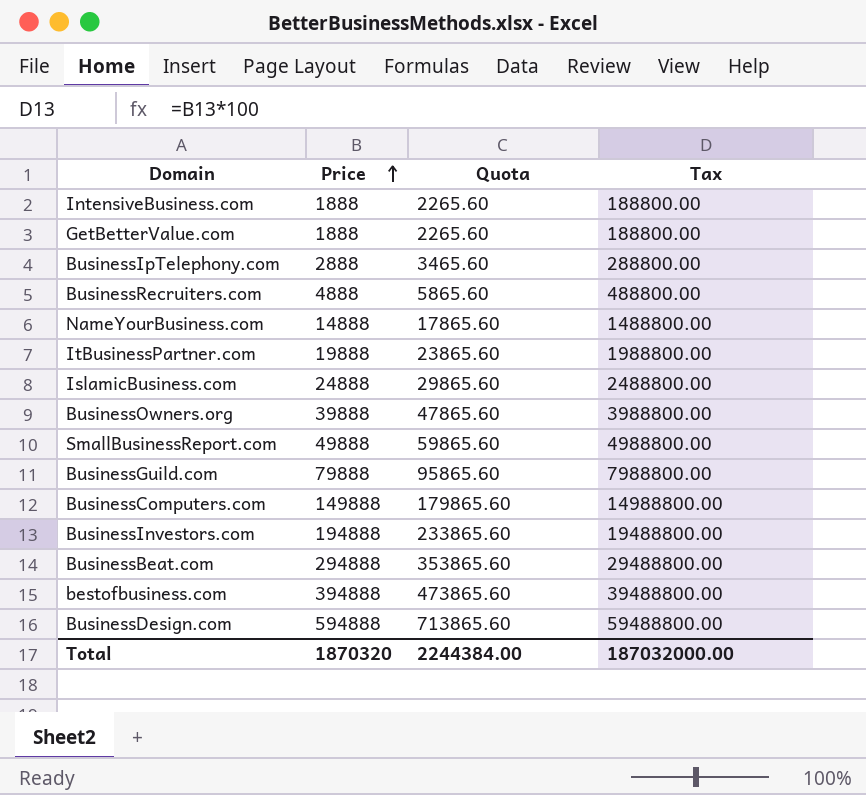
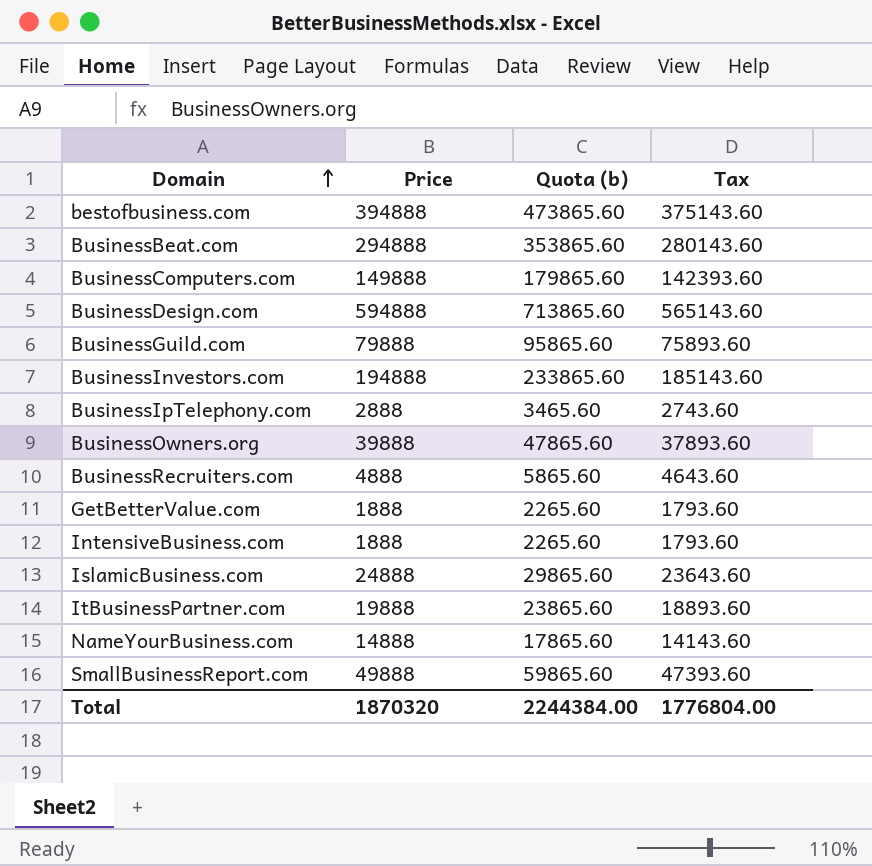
row order: Price ascending -> Domain ascending
column name: Quota -> Quota (b)
column Tax | formula: [Price] * 100 -> [Price] * 0.95
Total | Tax: 187032000.00 -> 1776804.00

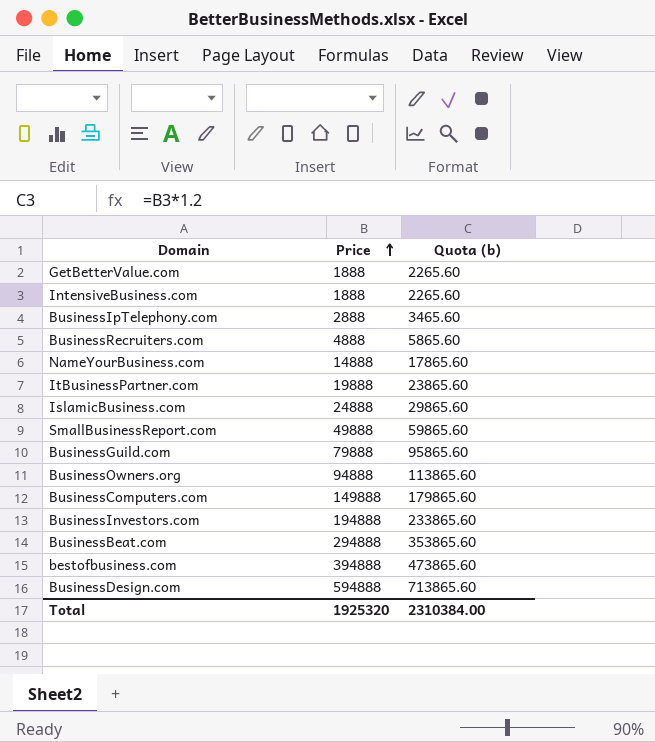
row order: Domain ascending -> Price ascending
column Tax | formula: [Price] * 0.95 -> none
BusinessOwners.org | Price: 39888 -> 94888
BusinessOwners.org | Quota (b): 47865.60 -> 113865.60
Total | Price: 1870320 -> 1925320
Total | Quota (b): 2244384.00 -> 2310384.00

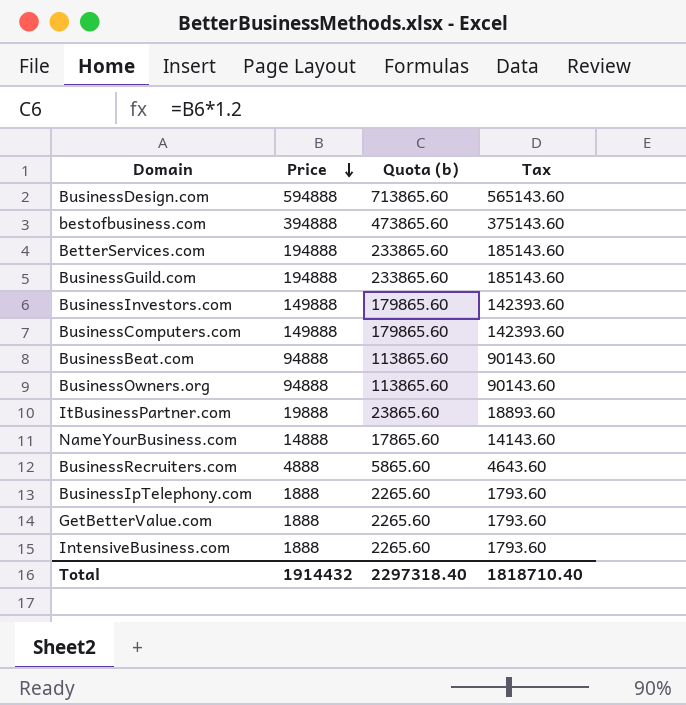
row order: Price ascending -> Price descending
column Tax | formula: none -> [Price] * 0.95
row IslamicBusiness.com: 24888 | 29865.60 -> none
row SmallBusinessReport.com: 49888 | 59865.60 -> none
row BetterServices.com: none -> 194888 | 233865.60 | 185143.60
BusinessGuild.com | Price: 79888 -> 194888
BusinessGuild.com | Quota (b): 95865.60 -> 233865.60
BusinessInvestors.com | Price: 194888 -> 149888
BusinessInvestors.com | Quota (b): 233865.60 -> 179865.60
BusinessBeat.com | Price: 294888 -> 94888
BusinessBeat.com | Quota (b): 353865.60 -> 113865.60
BusinessIpTelephony.com | Price: 2888 -> 1888
BusinessIpTelephony.com | Quota (b): 3465.60 -> 2265.60
Total | Price: 1925320 -> 1914432
Total | Quota (b): 2310384.00 -> 2297318.40

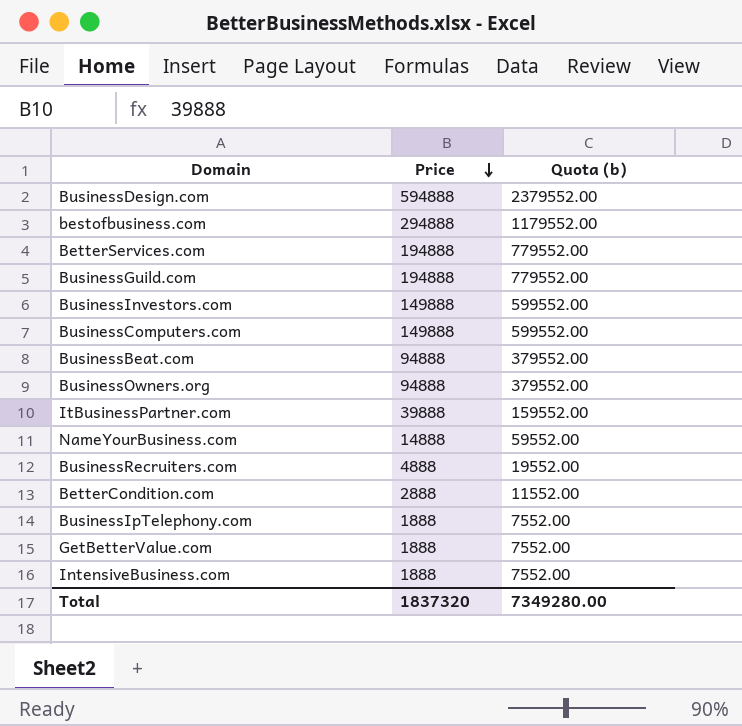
column Tax | formula: [Price] * 0.95 -> none
column Quota (b) | formula: [Price] * 1.2 -> [Price] * 4
bestofbusiness.com | Price: 394888 -> 294888
ItBusinessPartner.com | Price: 19888 -> 39888
row BetterCondition.com: none -> 2888 | 11552.00
Total | Price: 1914432 -> 1837320
Total | Quota (b): 2297318.40 -> 7349280.00

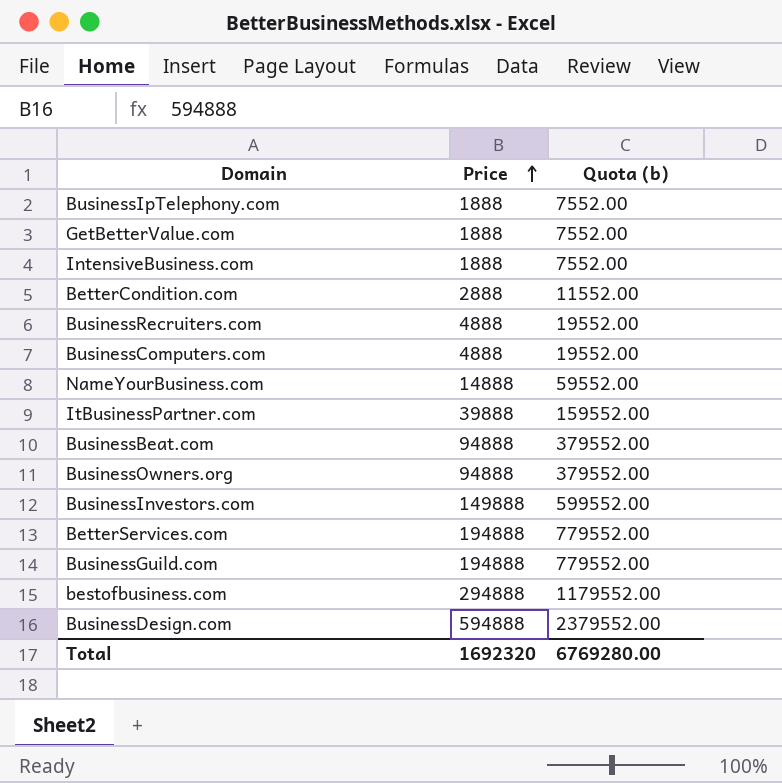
row order: Price descending -> Price ascending
BusinessComputers.com | Price: 149888 -> 4888
BusinessComputers.com | Quota (b): 599552.00 -> 19552.00
Total | Price: 1837320 -> 1692320
Total | Quota (b): 7349280.00 -> 6769280.00

